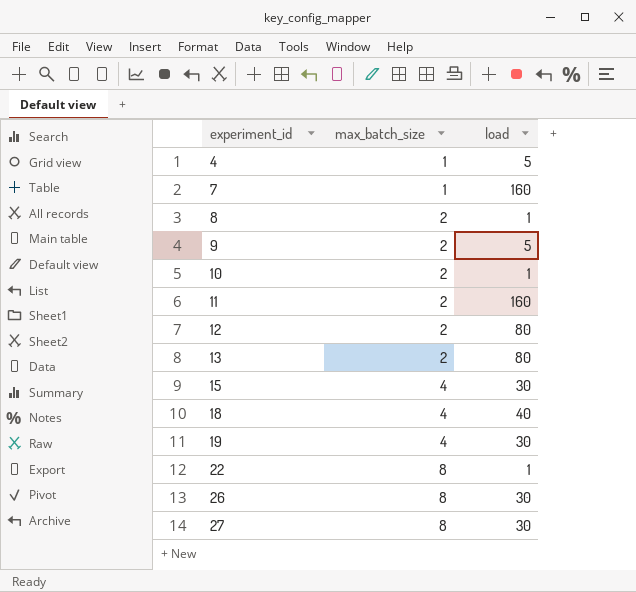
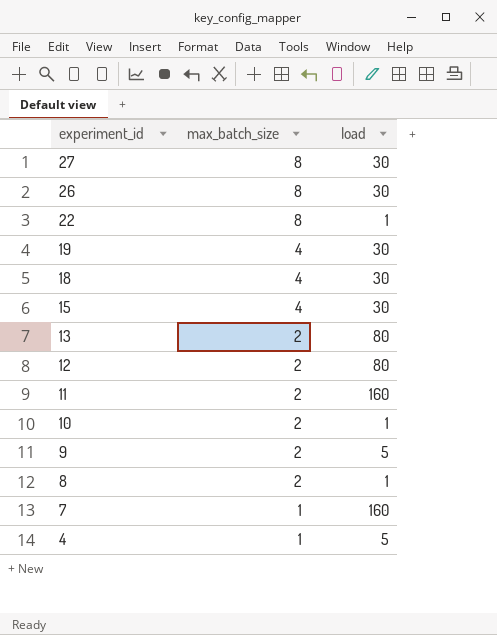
row order: experiment_id ascending -> experiment_id descending
18 | load: 40 -> 30

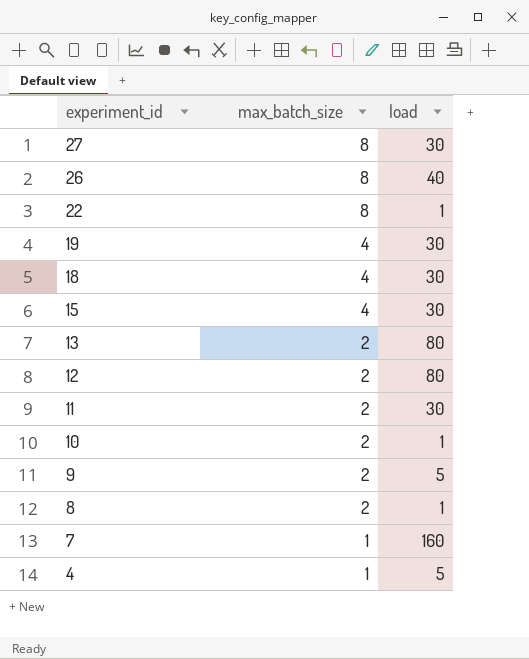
26 | load: 30 -> 40
11 | load: 160 -> 30

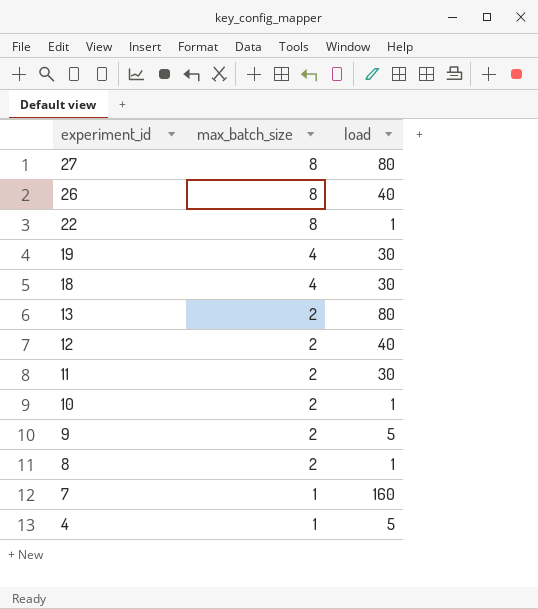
row 15: 4 | 30 -> none
27 | load: 30 -> 80
12 | load: 80 -> 40

